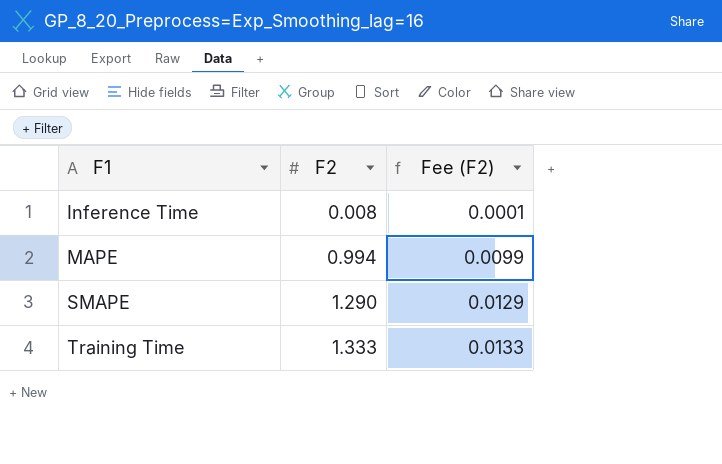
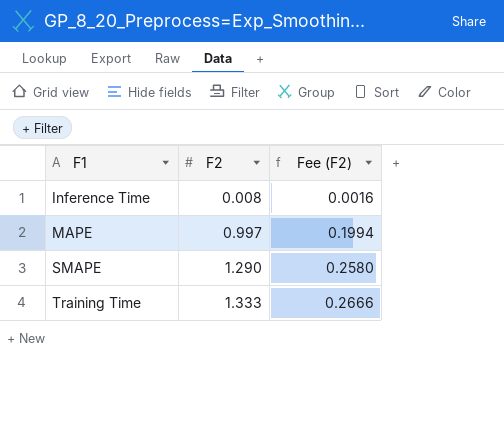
column Fee (F2) | formula: [F2] * 0.01 -> [F2] * 0.2
MAPE | F2: 0.994 -> 0.997

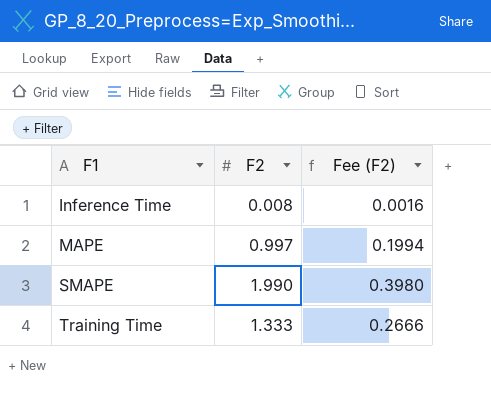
SMAPE | F2: 1.290 -> 1.990
SMAPE | Fee (F2): 0.2580 -> 0.3980

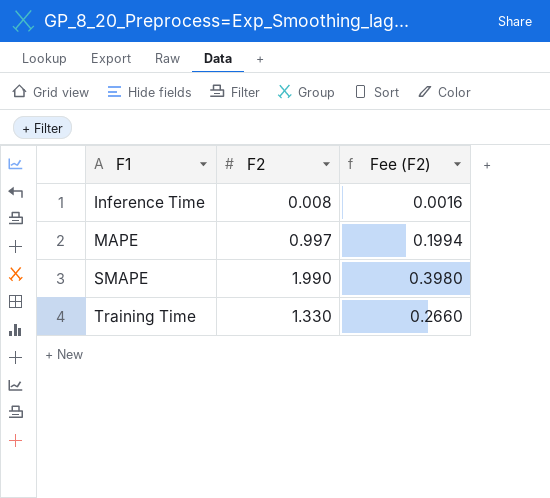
Training Time | F2: 1.333 -> 1.330
Training Time | Fee (F2): 0.2666 -> 0.2660

